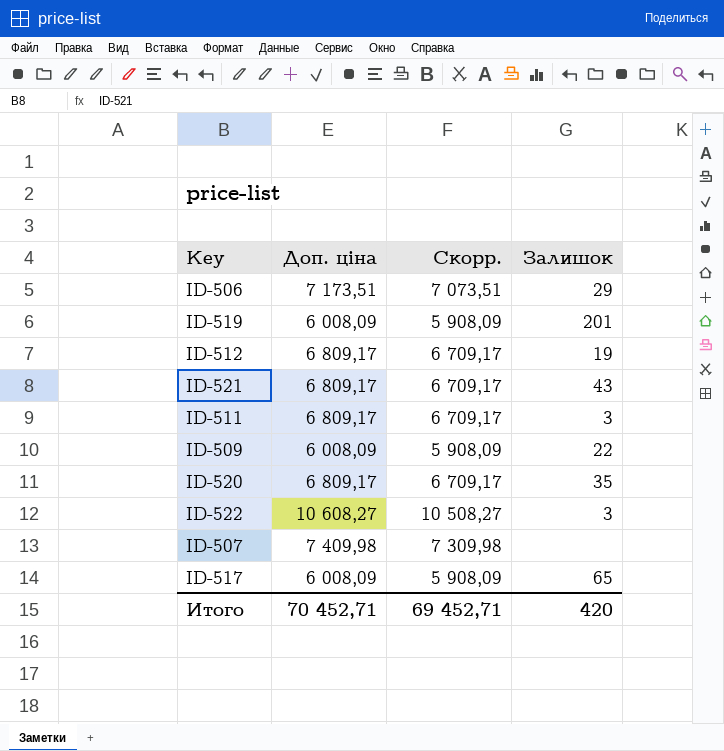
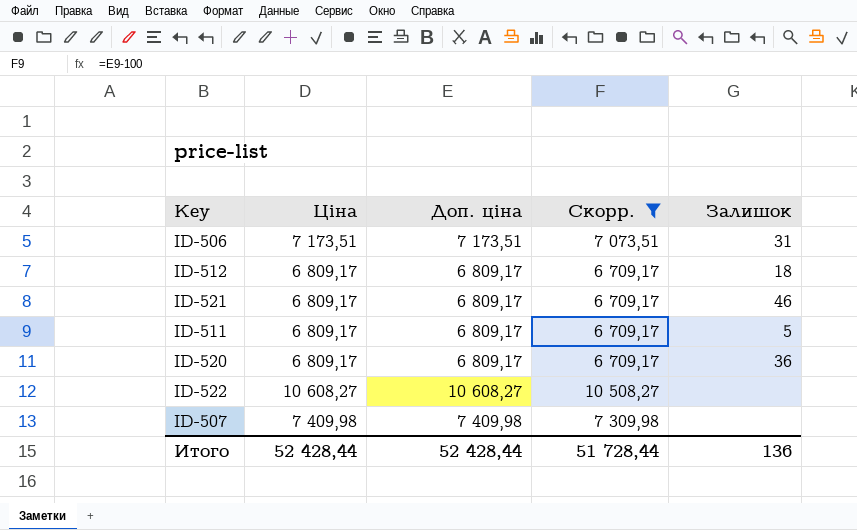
filter: none -> Скорр. != 5 908,09
column Ціна | position: none -> 2
ID-506 | Залишок: 29 -> 31
ID-512 | Залишок: 19 -> 18
ID-521 | Залишок: 43 -> 46
ID-511 | Залишок: 3 -> 5
ID-520 | Залишок: 35 -> 36
ID-522 | Залишок: 3 -> none
Итого | Доп. ціна: 70 452,71 -> 52 428,44
Итого | Скорр.: 69 452,71 -> 51 728,44
Итого | Залишок: 420 -> 136

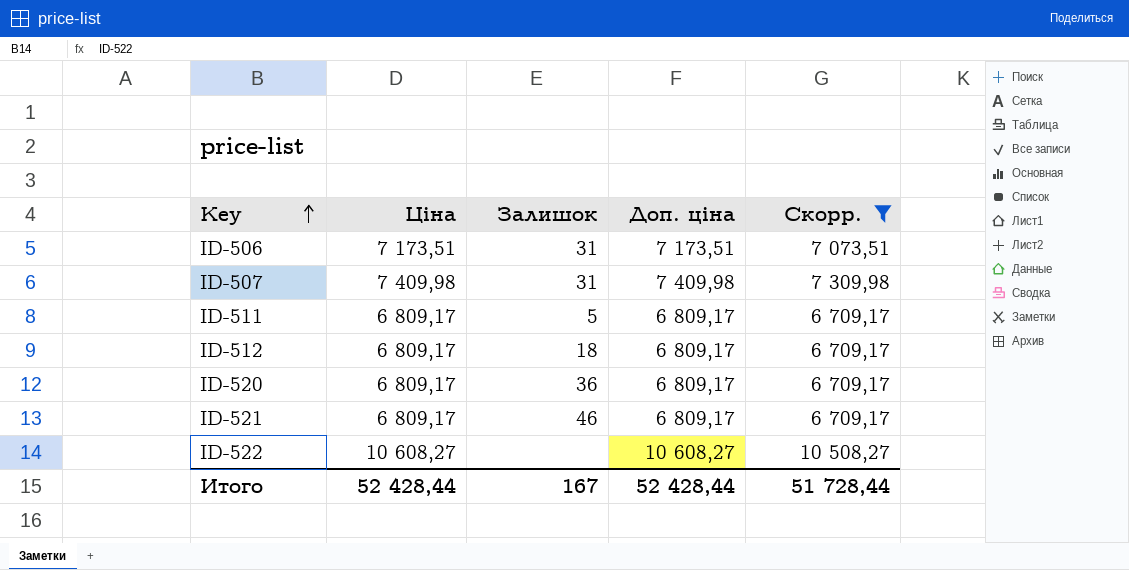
row order: none -> Key ascending
column Залишок | position: 5 -> 3
ID-507 | Залишок: none -> 31
Итого | Залишок: 136 -> 167

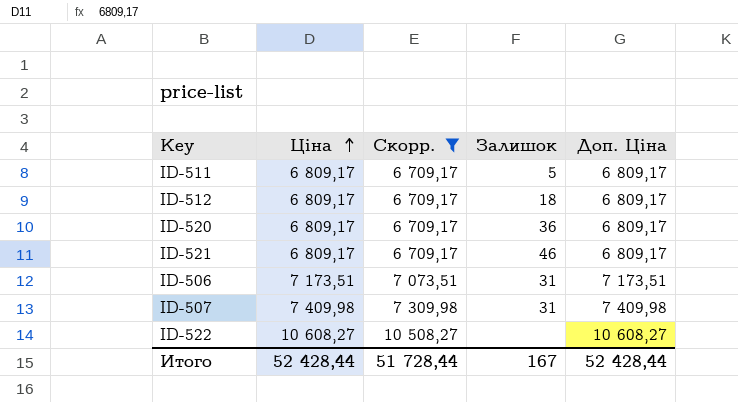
row order: Key ascending -> Ціна ascending
column Скорр. | position: 5 -> 3
column name: Доп. ціна -> Доп. Ціна

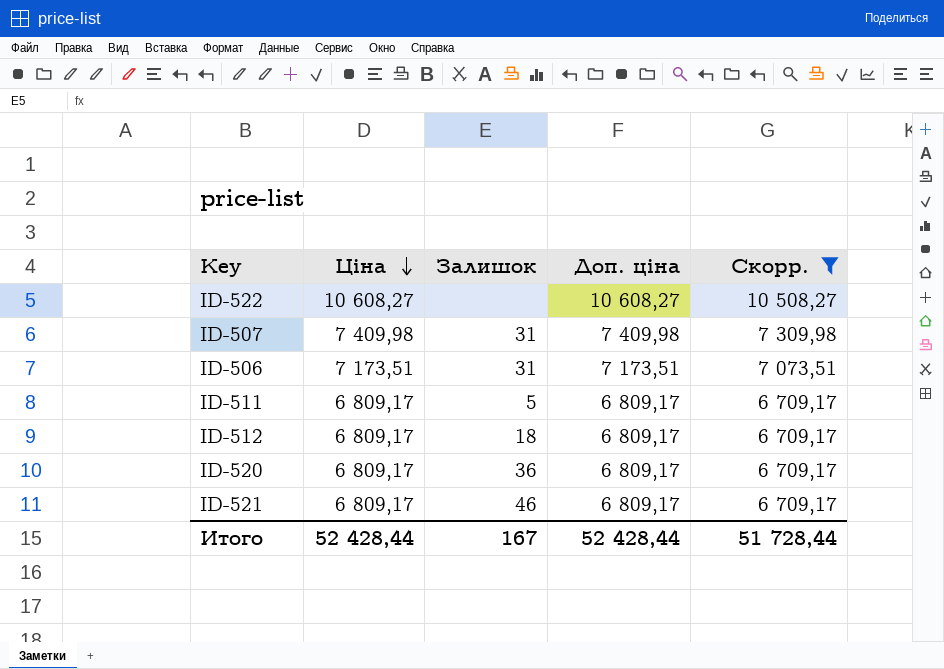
row order: Ціна ascending -> Ціна descending
column name: Доп. Ціна -> Доп. ціна
column Скорр. | position: 3 -> 5

